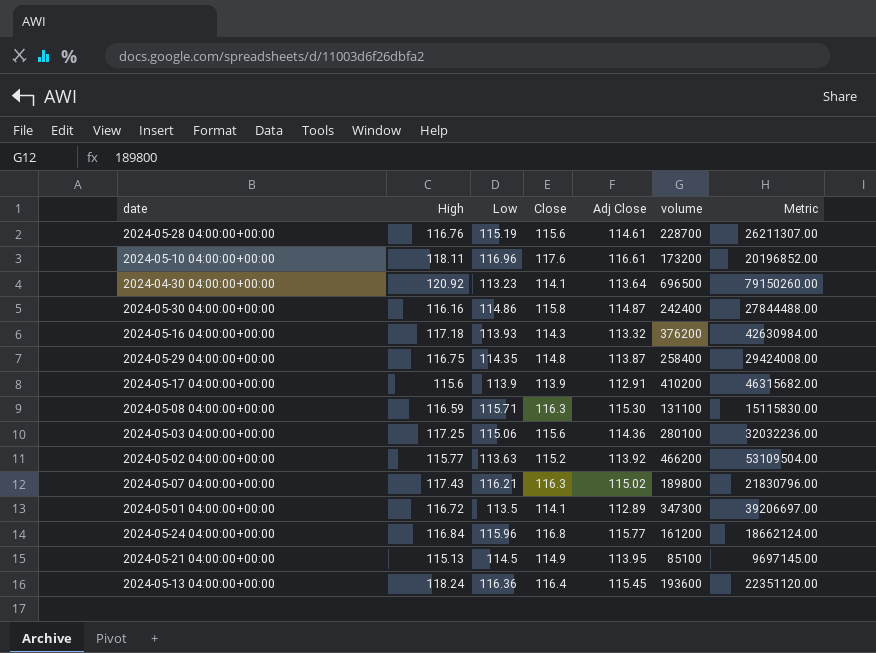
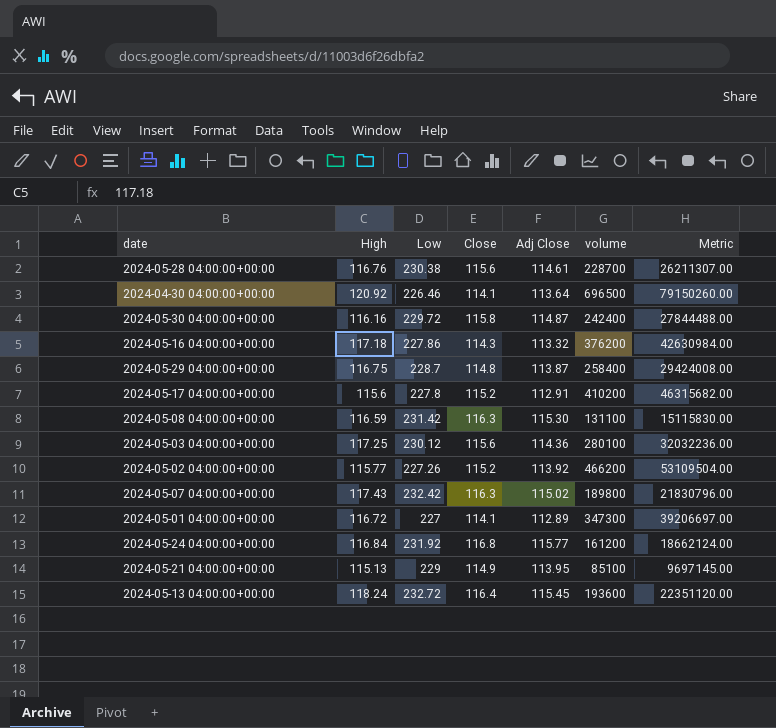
row 2024-05-10 04:00:00+00:00: 118.11 | 116.96 | 117.6 | 116.61 | 173200 | 20196852.00 -> none
2024-05-28 04:00:00+00:00 | Low: 115.19 -> 230.38
2024-04-30 04:00:00+00:00 | Low: 113.23 -> 226.46
2024-05-30 04:00:00+00:00 | Low: 114.86 -> 229.72
2024-05-16 04:00:00+00:00 | Low: 113.93 -> 227.86
2024-05-29 04:00:00+00:00 | Low: 114.35 -> 228.7
2024-05-17 04:00:00+00:00 | Low: 113.9 -> 227.8
2024-05-17 04:00:00+00:00 | Close: 113.9 -> 115.2
2024-05-08 04:00:00+00:00 | Low: 115.71 -> 231.42
2024-05-03 04:00:00+00:00 | Low: 115.06 -> 230.12
2024-05-02 04:00:00+00:00 | Low: 113.63 -> 227.26
2024-05-07 04:00:00+00:00 | Low: 116.21 -> 232.42
2024-05-01 04:00:00+00:00 | Low: 113.5 -> 227
2024-05-24 04:00:00+00:00 | Low: 115.96 -> 231.92
2024-05-21 04:00:00+00:00 | Low: 114.5 -> 229
2024-05-13 04:00:00+00:00 | Low: 116.36 -> 232.72

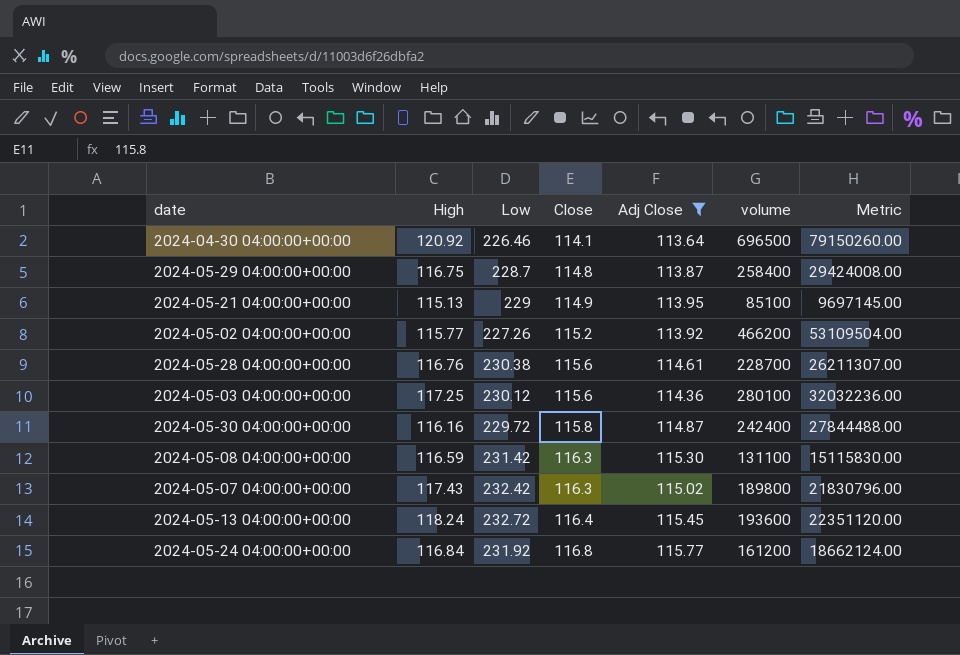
filter: none -> Adj Close >= 113.64
row order: none -> Close ascending

